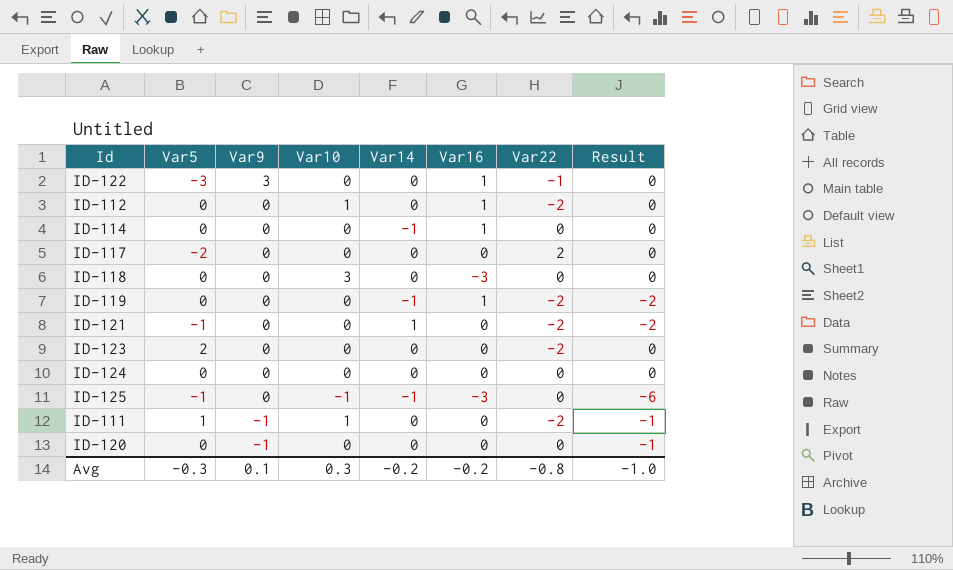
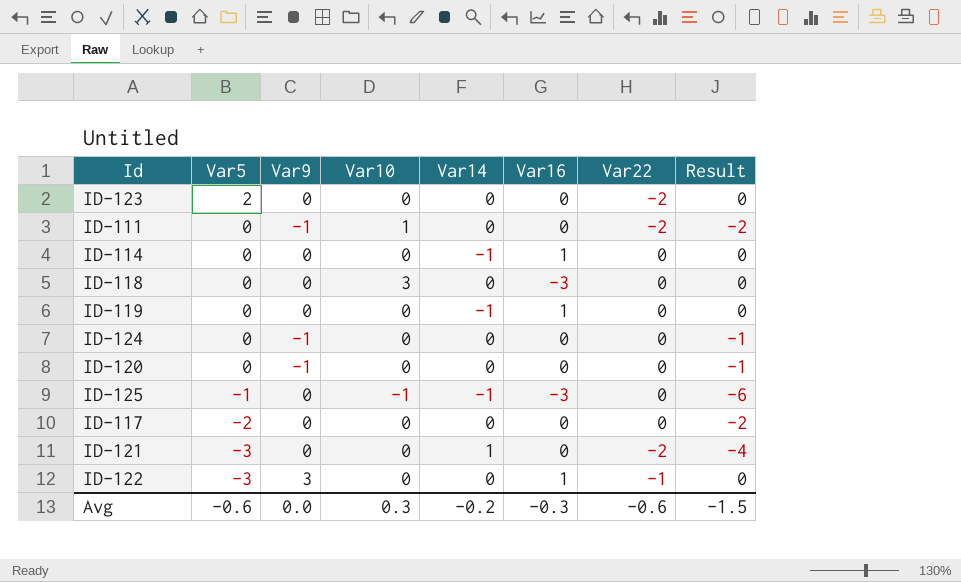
row order: Var9 descending -> Var5 descending
row ID-112: 0 | 0 | 1 | 0 | 1 | -2 | 0 -> none
ID-111 | Var5: 1 -> 0
ID-111 | Result: -1 -> -2
ID-119 | Var22: -2 -> 0
ID-119 | Result: -2 -> 0
ID-124 | Var9: 0 -> -1
ID-124 | Result: 0 -> -1
ID-117 | Var22: 2 -> 0
ID-117 | Result: 0 -> -2
ID-121 | Var5: -1 -> -3
ID-121 | Result: -2 -> -4
Avg | Var5: -0.3 -> -0.6
Avg | Var9: 0.1 -> 0.0
Avg | Var16: -0.2 -> -0.3
Avg | Var22: -0.8 -> -0.6
Avg | Result: -1.0 -> -1.5

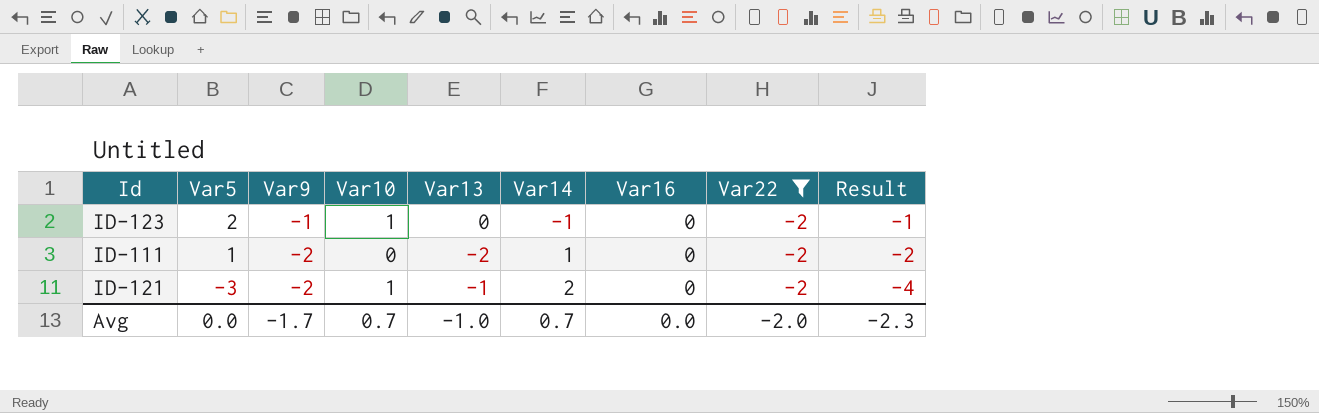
filter: none -> Var22 = -2
column Var13 | position: none -> 5
ID-123 | Var9: 0 -> -1
ID-123 | Var10: 0 -> 1
ID-123 | Var14: 0 -> -1
ID-123 | Result: 0 -> -1
ID-111 | Var5: 0 -> 1
ID-111 | Var9: -1 -> -2
ID-111 | Var10: 1 -> 0
ID-111 | Var14: 0 -> 1
ID-121 | Var9: 0 -> -2
ID-121 | Var10: 0 -> 1
ID-121 | Var14: 1 -> 2
Avg | Var5: -0.6 -> 0.0
Avg | Var9: 0.0 -> -1.7
Avg | Var10: 0.3 -> 0.7
Avg | Var14: -0.2 -> 0.7
Avg | Var16: -0.3 -> 0.0
Avg | Var22: -0.6 -> -2.0
Avg | Result: -1.5 -> -2.3

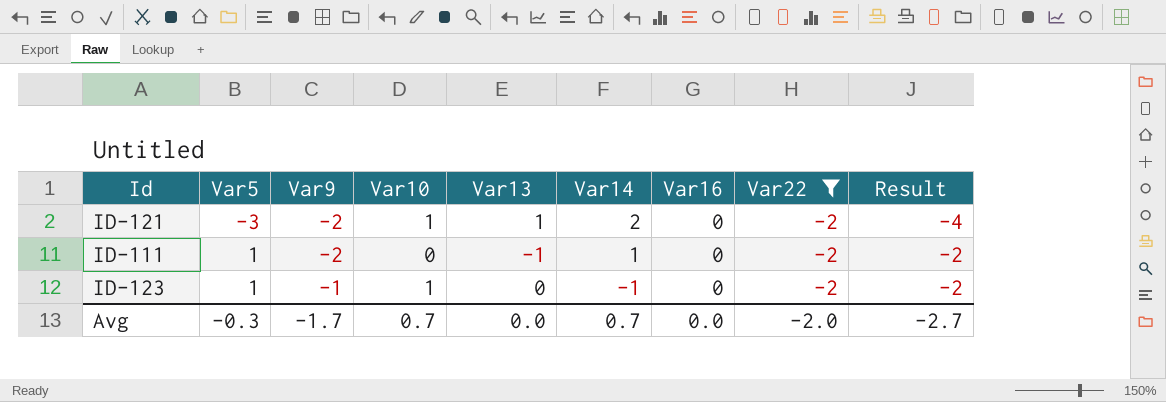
row order: Var5 descending -> Var5 ascending
ID-121 | Var13: -1 -> 1
ID-111 | Var13: -2 -> -1
ID-123 | Var5: 2 -> 1
ID-123 | Result: -1 -> -2
Avg | Var5: 0.0 -> -0.3
Avg | Var13: -1.0 -> 0.0
Avg | Result: -2.3 -> -2.7

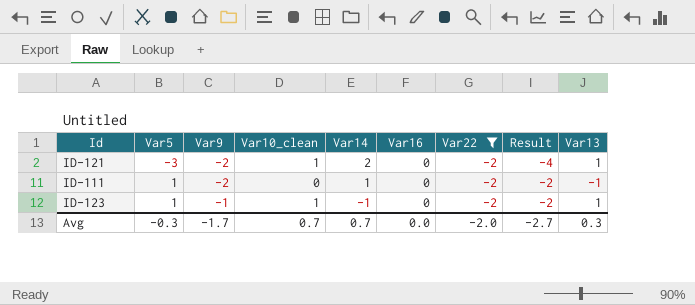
column name: Var10 -> Var10_clean
column Var13 | position: 5 -> 9
ID-123 | Var13: 0 -> 1
Avg | Var13: 0.0 -> 0.3

